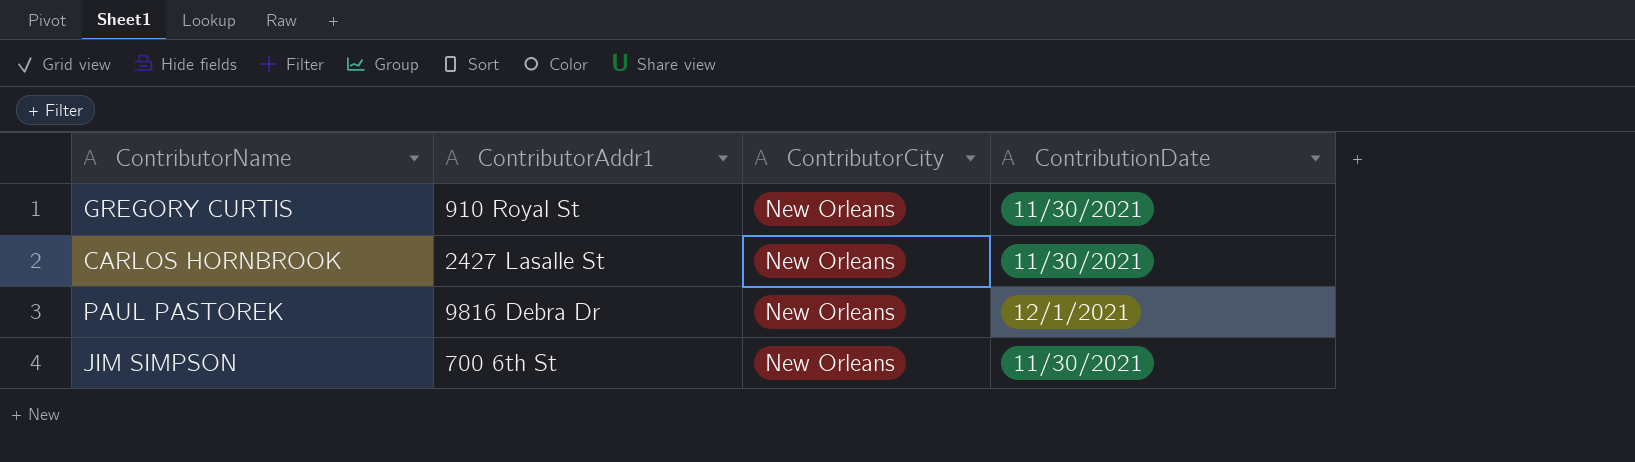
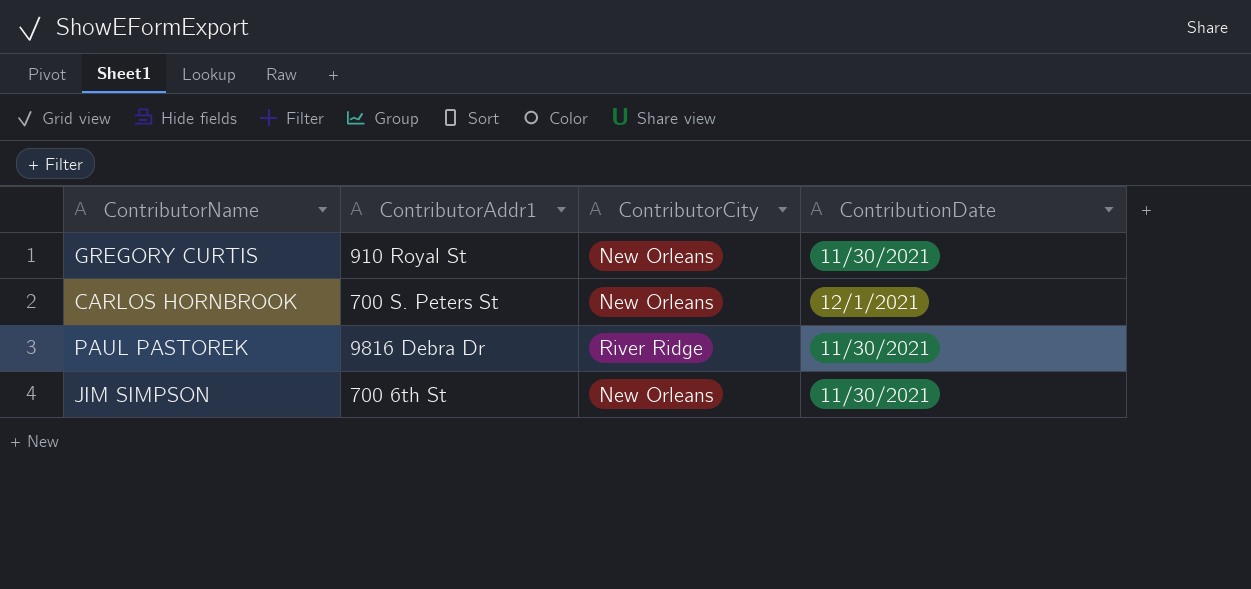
CARLOS HORNBROOK | ContributorAddr1: 2427 Lasalle St -> 700 S. Peters St
CARLOS HORNBROOK | ContributionDate: 11/30/2021 -> 12/1/2021
PAUL PASTOREK | ContributorCity: New Orleans -> River Ridge
PAUL PASTOREK | ContributionDate: 12/1/2021 -> 11/30/2021

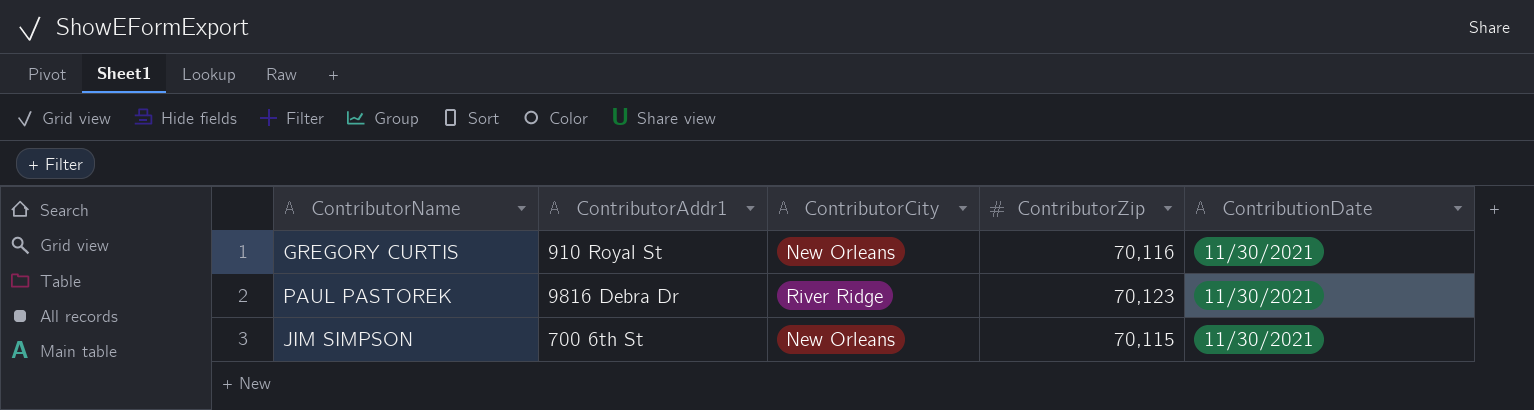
column ContributorZip | position: none -> 4
row CARLOS HORNBROOK: 700 S. Peters St | New Orleans | 12/1/2021 -> none

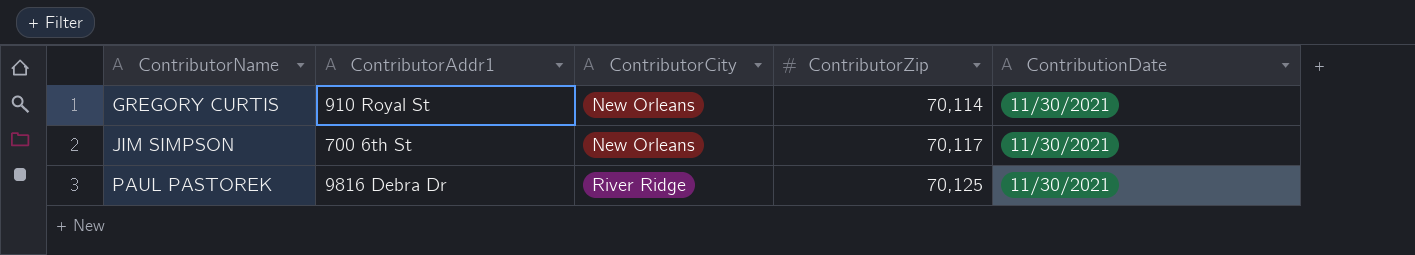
row order: none -> ContributorName ascending
GREGORY CURTIS | ContributorZip: 70,116 -> 70,114
JIM SIMPSON | ContributorZip: 70,115 -> 70,117
PAUL PASTOREK | ContributorZip: 70,123 -> 70,125

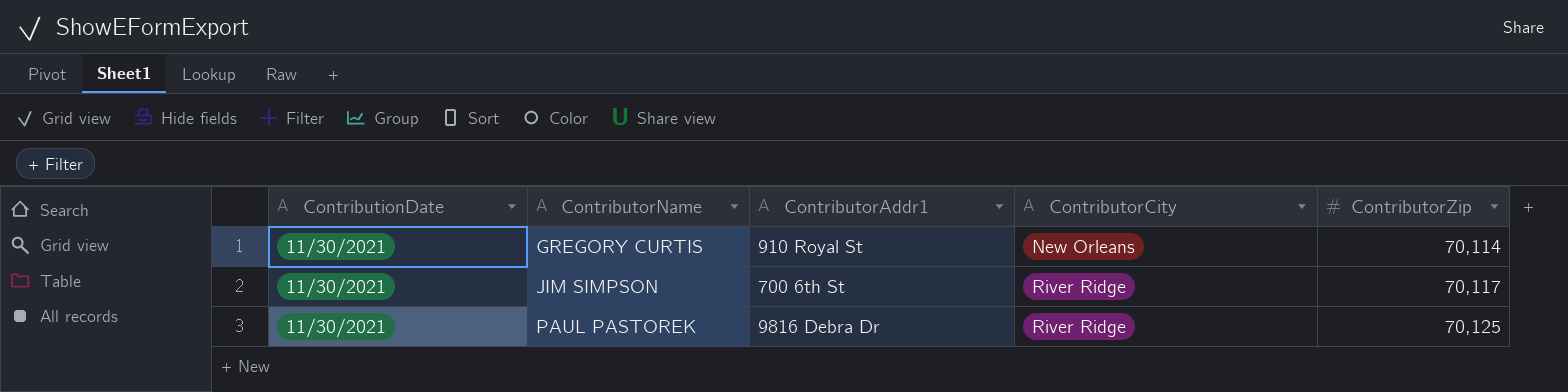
column ContributionDate | position: 5 -> 1
JIM SIMPSON | ContributorCity: New Orleans -> River Ridge

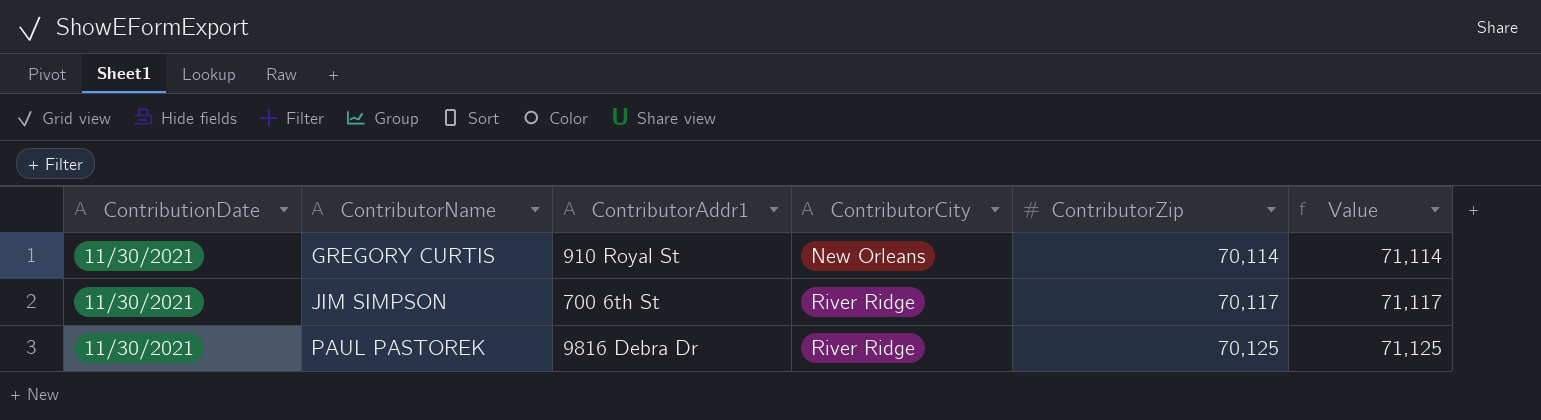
column Value | formula: none -> [ContributorZip] + 1000

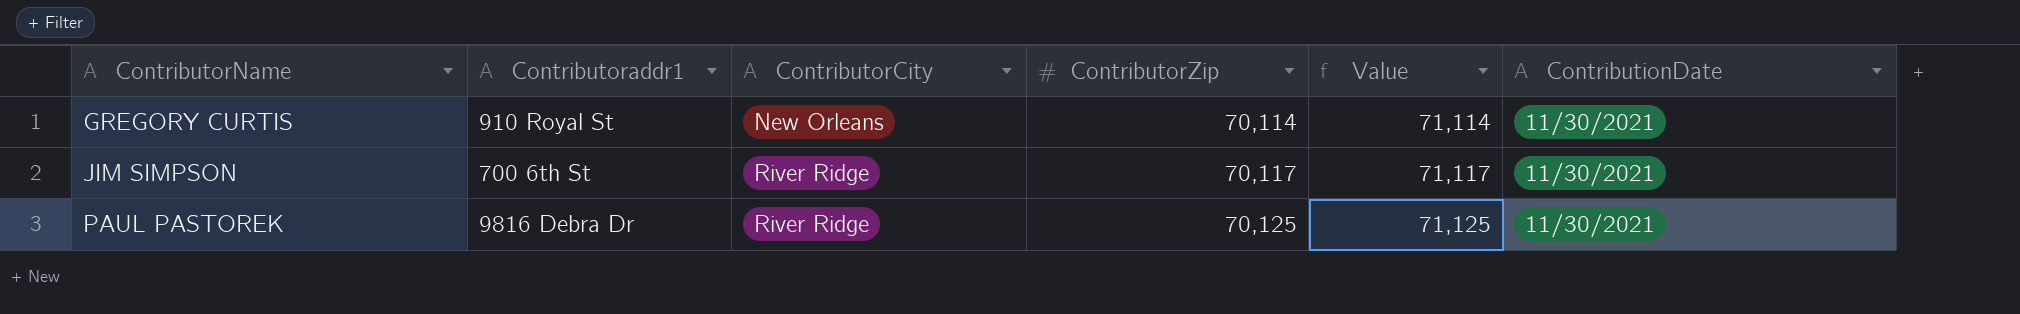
column name: ContributorAddr1 -> Contributoraddr1
column ContributionDate | position: 1 -> 6

